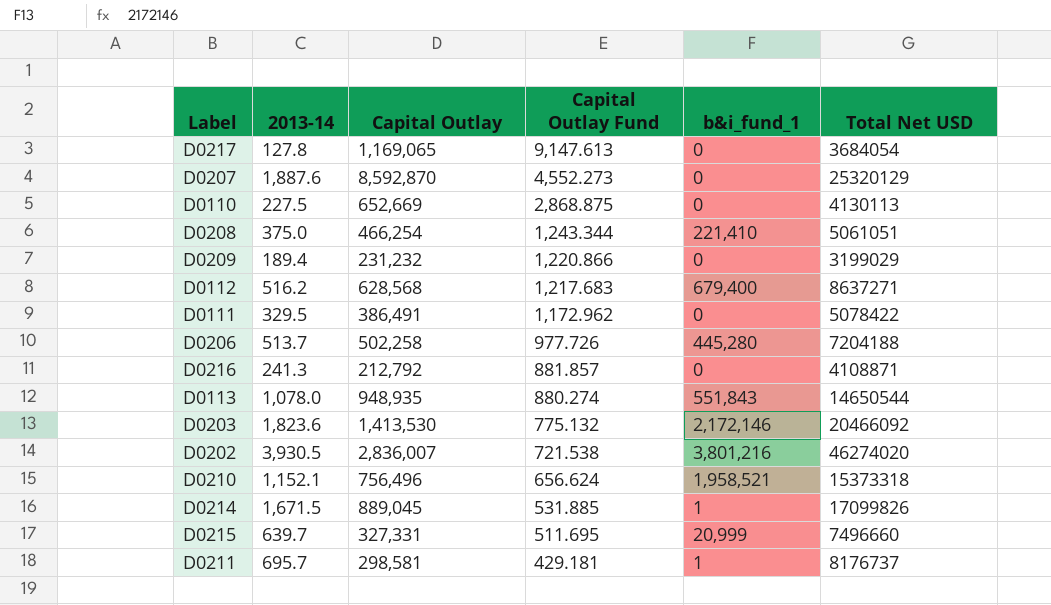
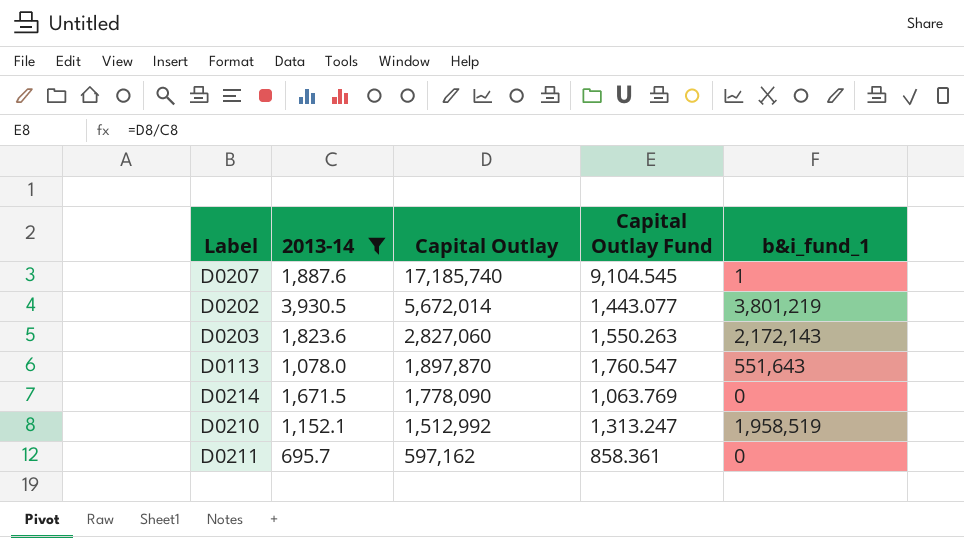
filter: none -> 2013-14 >= 695.7
row order: Capital Outlay Fund descending -> Capital Outlay descending
column Total Net USD | position: 6 -> none
D0207 | Capital Outlay: 8,592,870 -> 17,185,740
D0207 | Capital Outlay Fund: 4,552.273 -> 9,104.545
D0207 | b&i_fund_1: 0 -> 1
D0202 | Capital Outlay: 2,836,007 -> 5,672,014
D0202 | Capital Outlay Fund: 721.538 -> 1,443.077
D0202 | b&i_fund_1: 3,801,216 -> 3,801,219
D0203 | Capital Outlay: 1,413,530 -> 2,827,060
D0203 | Capital Outlay Fund: 775.132 -> 1,550.263
D0203 | b&i_fund_1: 2,172,146 -> 2,172,143
D0113 | Capital Outlay: 948,935 -> 1,897,870
D0113 | Capital Outlay Fund: 880.274 -> 1,760.547
D0113 | b&i_fund_1: 551,843 -> 551,643
D0214 | Capital Outlay: 889,045 -> 1,778,090
D0214 | Capital Outlay Fund: 531.885 -> 1,063.769
D0214 | b&i_fund_1: 1 -> 0
D0210 | Capital Outlay: 756,496 -> 1,512,992
D0210 | Capital Outlay Fund: 656.624 -> 1,313.247
D0210 | b&i_fund_1: 1,958,521 -> 1,958,519
D0211 | Capital Outlay: 298,581 -> 597,162
D0211 | Capital Outlay Fund: 429.181 -> 858.361
D0211 | b&i_fund_1: 1 -> 0

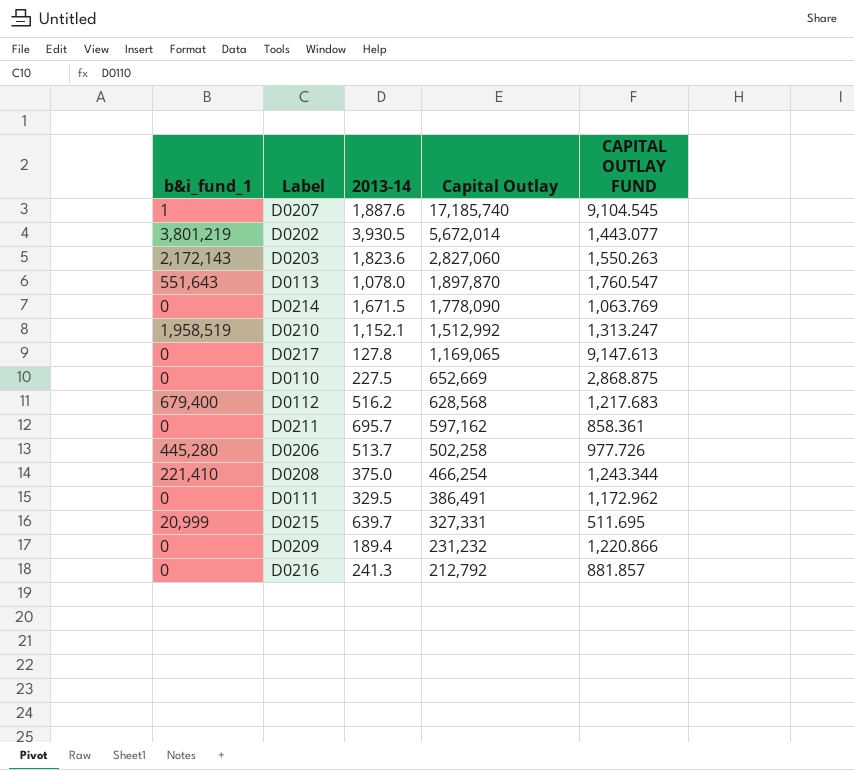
filter: 2013-14 >= 695.7 -> none
column b&i_fund_1 | position: 5 -> 1
column name: Capital Outlay Fund -> CAPITAL OUTLAY FUND

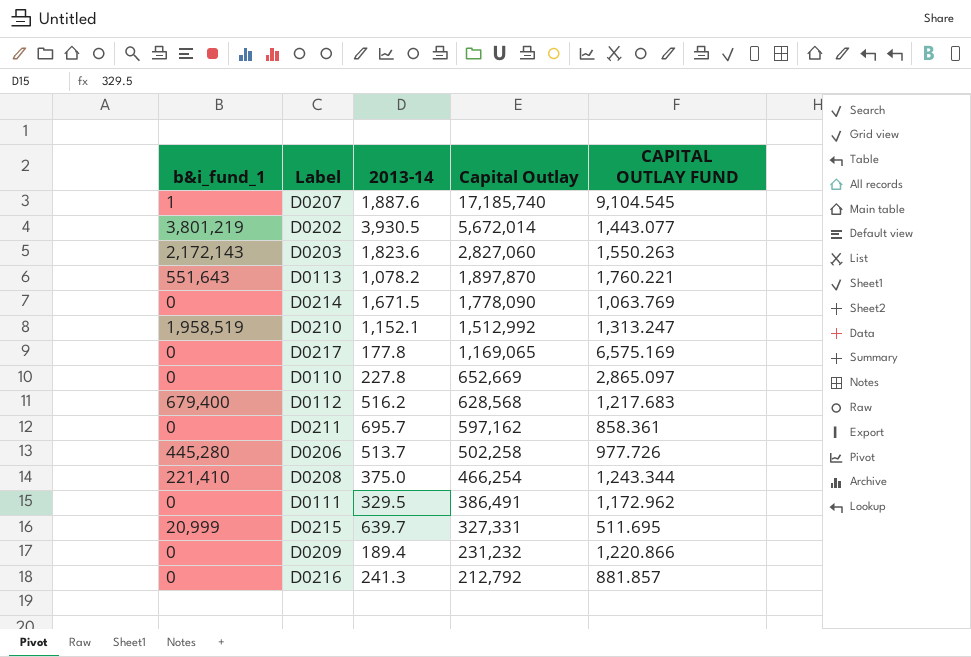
D0113 | 2013-14: 1,078.0 -> 1,078.2
D0113 | CAPITAL OUTLAY FUND: 1,760.547 -> 1,760.221
D0217 | 2013-14: 127.8 -> 177.8
D0217 | CAPITAL OUTLAY FUND: 9,147.613 -> 6,575.169
D0110 | 2013-14: 227.5 -> 227.8
D0110 | CAPITAL OUTLAY FUND: 2,868.875 -> 2,865.097

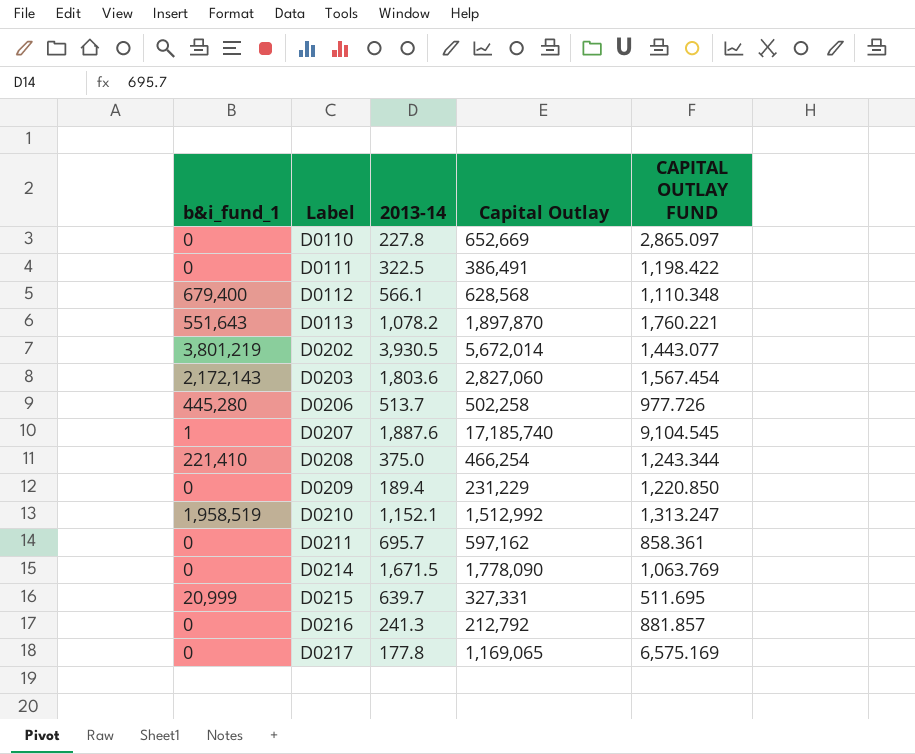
row order: Capital Outlay descending -> Label ascending
D0111 | 2013-14: 329.5 -> 322.5
D0111 | CAPITAL OUTLAY FUND: 1,172.962 -> 1,198.422
D0112 | 2013-14: 516.2 -> 566.1
D0112 | CAPITAL OUTLAY FUND: 1,217.683 -> 1,110.348
D0203 | 2013-14: 1,823.6 -> 1,803.6
D0203 | CAPITAL OUTLAY FUND: 1,550.263 -> 1,567.454
D0209 | Capital Outlay: 231,232 -> 231,229
D0209 | CAPITAL OUTLAY FUND: 1,220.866 -> 1,220.850

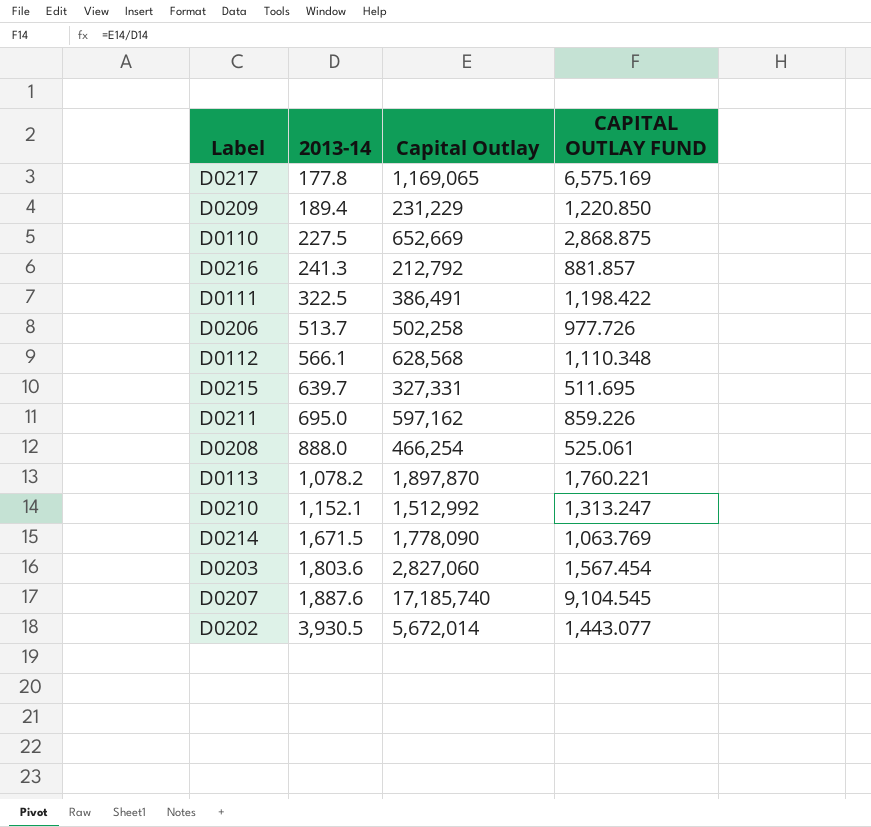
row order: Label ascending -> 2013-14 ascending
column b&i_fund_1 | position: 1 -> none
D0110 | 2013-14: 227.8 -> 227.5
D0110 | CAPITAL OUTLAY FUND: 2,865.097 -> 2,868.875
D0211 | 2013-14: 695.7 -> 695.0
D0211 | CAPITAL OUTLAY FUND: 858.361 -> 859.226
D0208 | 2013-14: 375.0 -> 888.0
D0208 | CAPITAL OUTLAY FUND: 1,243.344 -> 525.061

